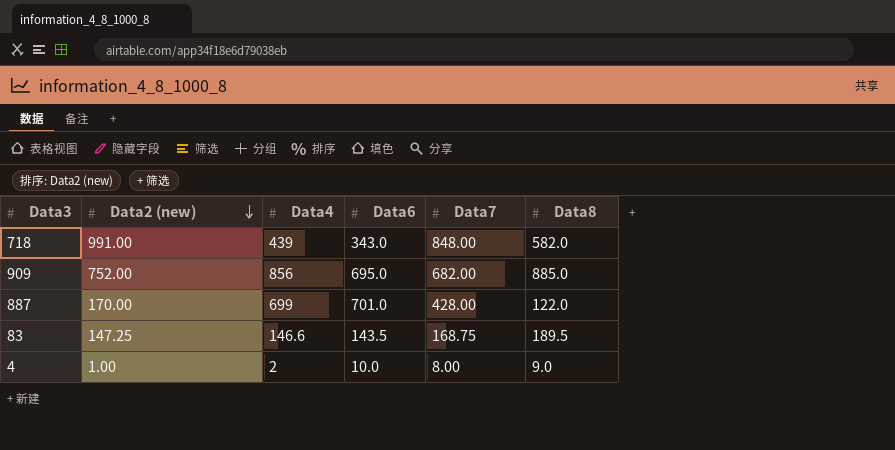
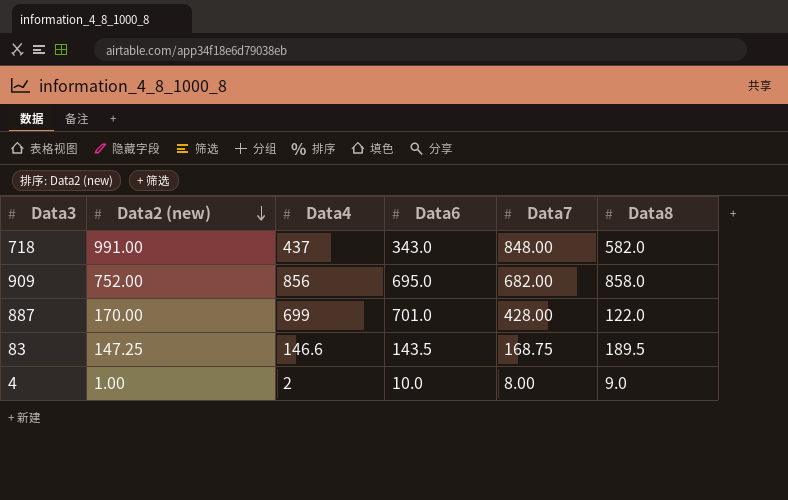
718 | Data4: 439 -> 437
909 | Data8: 885.0 -> 858.0

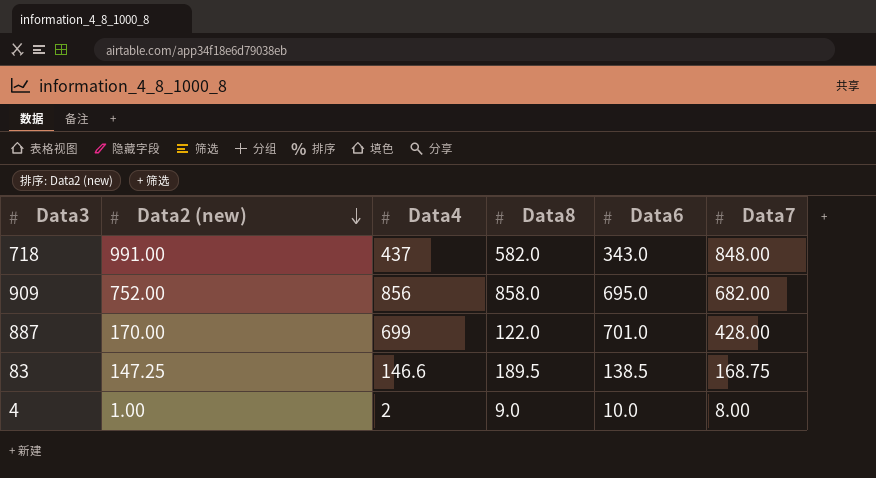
column Data8 | position: 6 -> 4
83 | Data6: 143.5 -> 138.5

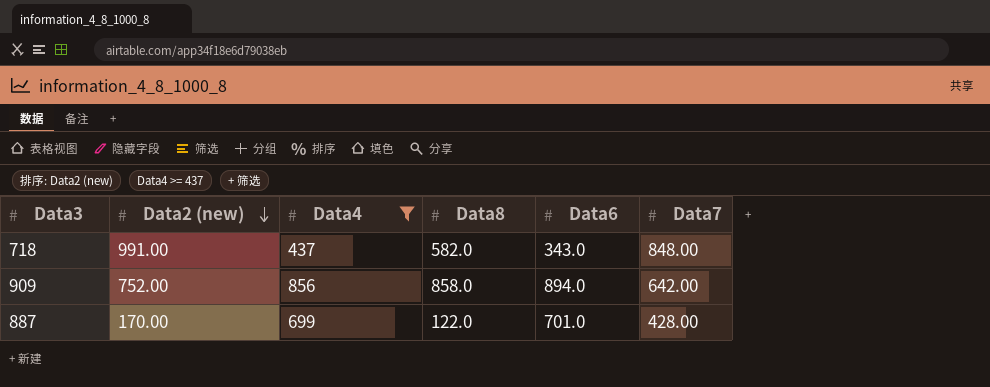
filter: none -> Data4 >= 437
909 | Data6: 695.0 -> 894.0
909 | Data7: 682.00 -> 642.00

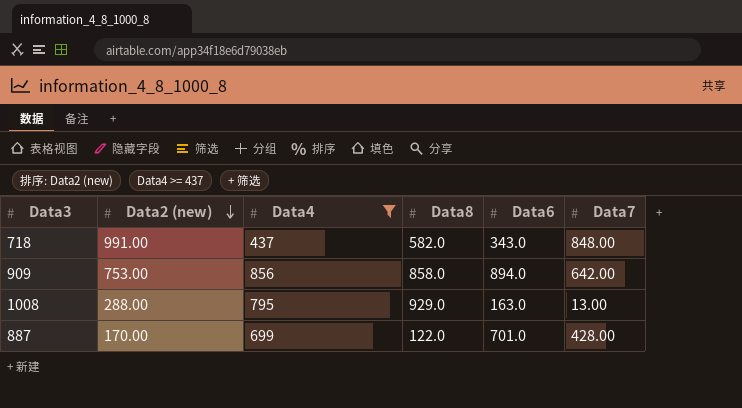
909 | Data2 (new): 752.00 -> 753.00
row 1008: none -> 288.00 | 795 | 929.0 | 163.0 | 13.00

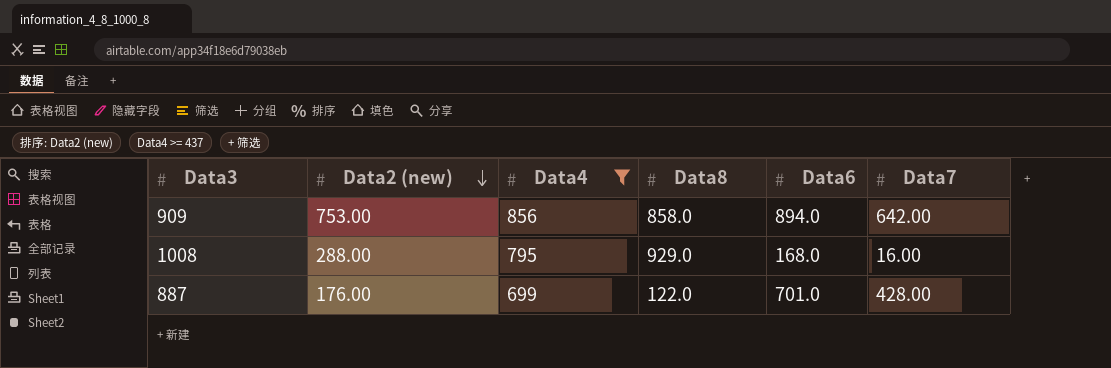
row 718: 991.00 | 437 | 582.0 | 343.0 | 848.00 -> none
1008 | Data6: 163.0 -> 168.0
1008 | Data7: 13.00 -> 16.00
887 | Data2 (new): 170.00 -> 176.00

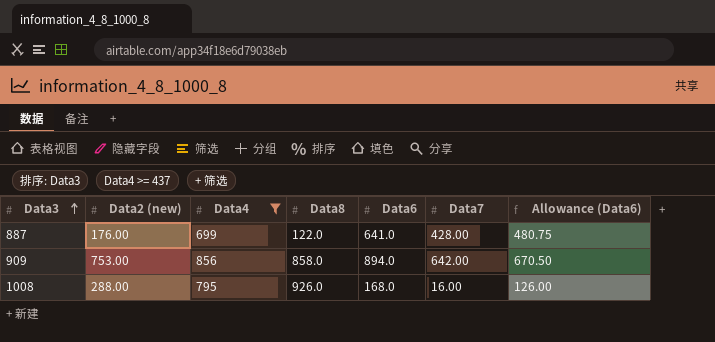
row order: Data2 (new) descending -> Data3 ascending
column Allowance (Data6) | formula: none -> [Data6] * 0.75
887 | Data6: 701.0 -> 641.0
1008 | Data8: 929.0 -> 926.0

